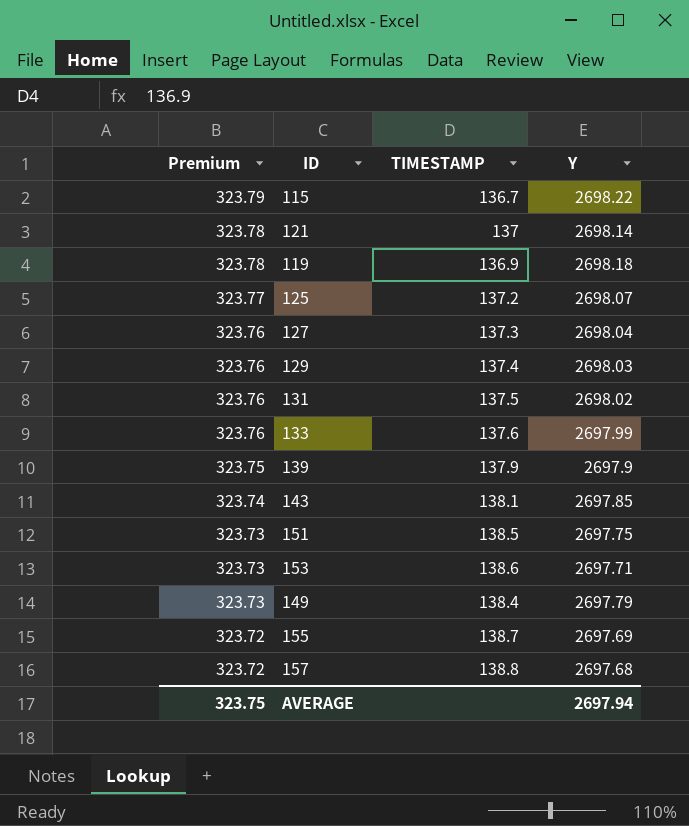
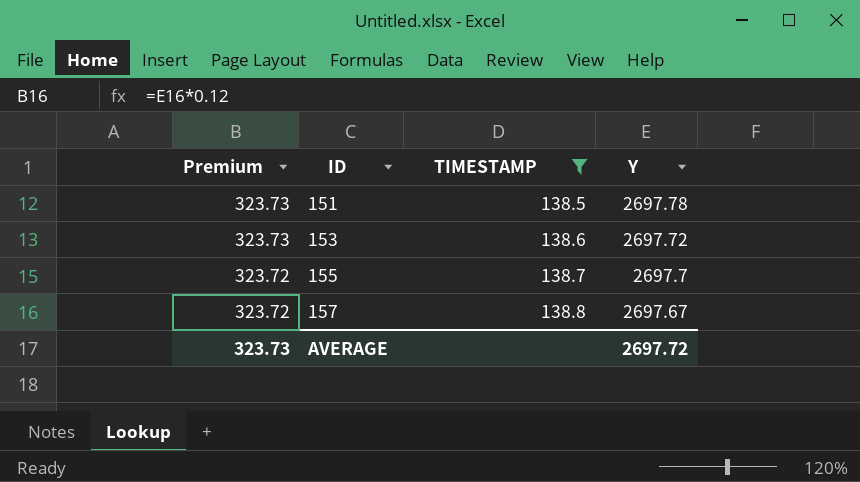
filter: none -> TIMESTAMP >= 138.5
151 | Y: 2697.75 -> 2697.78
153 | Y: 2697.71 -> 2697.72
155 | Y: 2697.69 -> 2697.7
157 | Y: 2697.68 -> 2697.67
AVERAGE | Premium: 323.75 -> 323.73
AVERAGE | Y: 2697.94 -> 2697.72

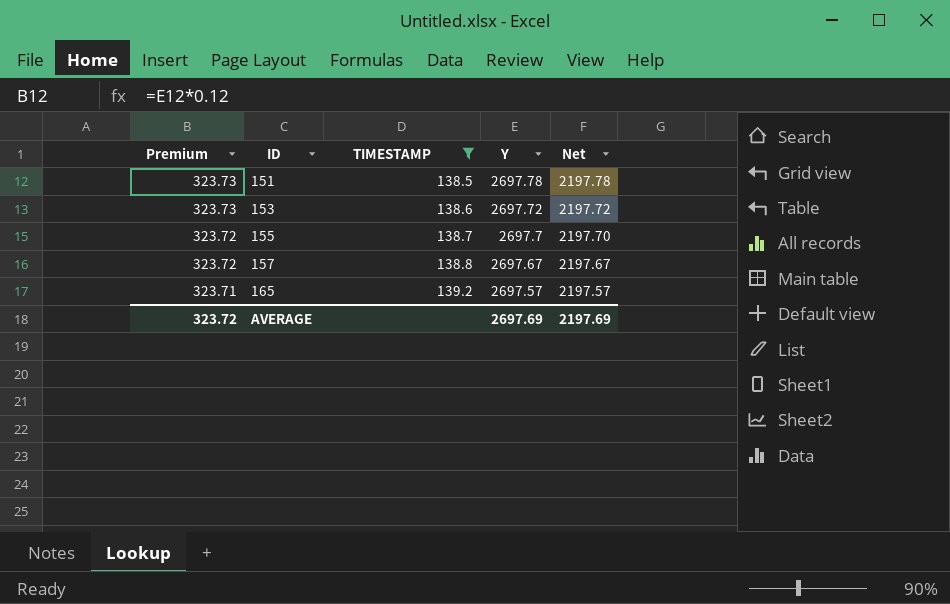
column Net | formula: none -> [Y] - 500
row 165: none -> 323.71 | 139.2 | 2697.57 | 2197.57
AVERAGE | Premium: 323.73 -> 323.72
AVERAGE | Y: 2697.72 -> 2697.69

